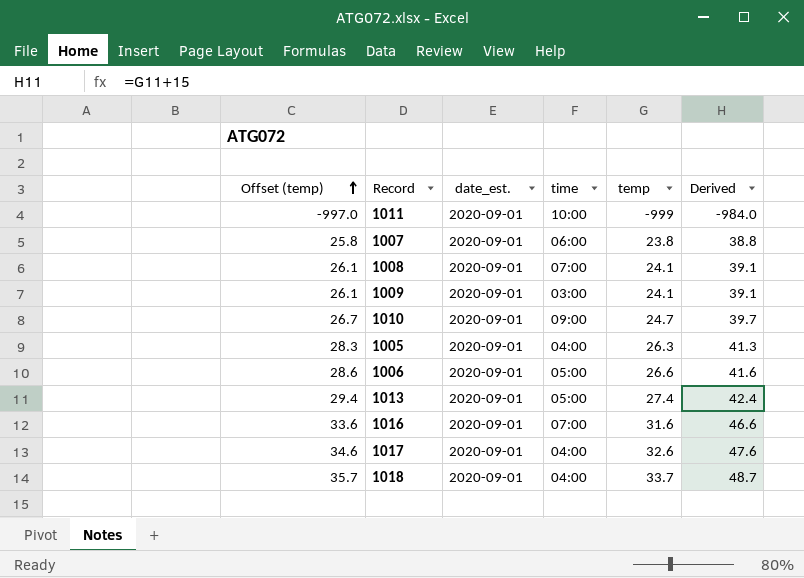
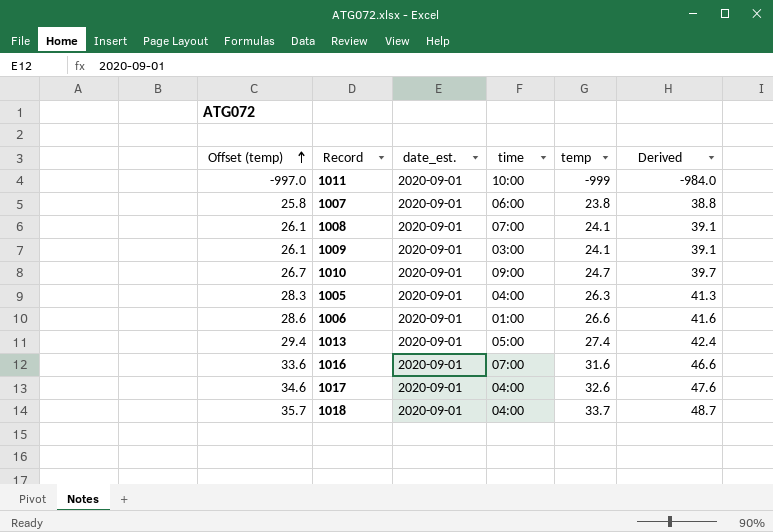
1006 | time: 05:00 -> 01:00

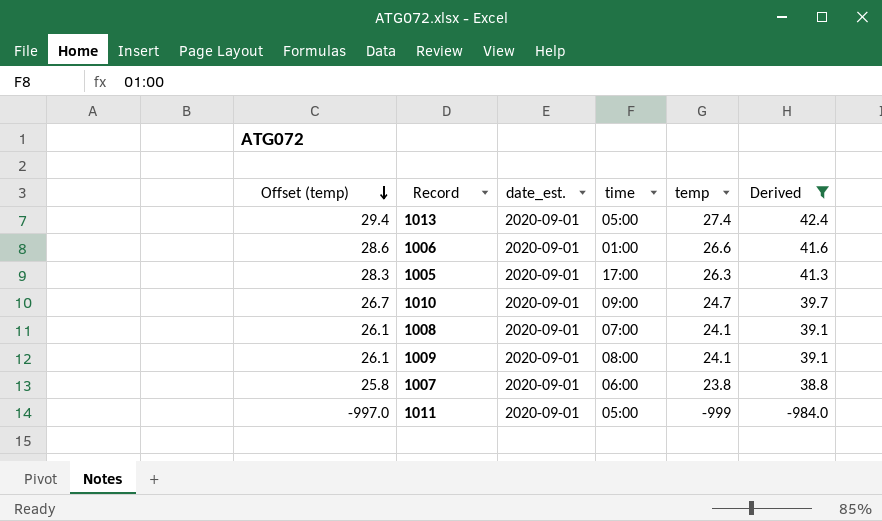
filter: none -> Derived <= 42.4
row order: Offset (temp) ascending -> Offset (temp) descending
1005 | time: 04:00 -> 17:00
1009 | time: 03:00 -> 08:00
1011 | time: 10:00 -> 05:00

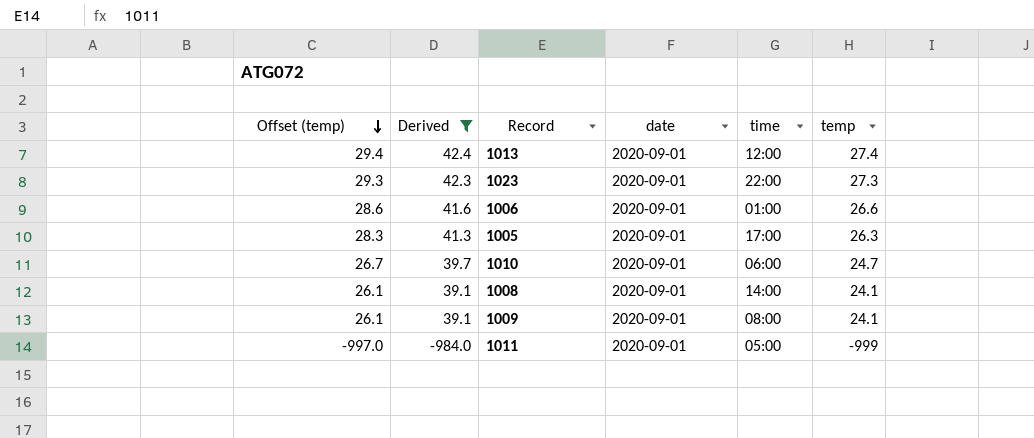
column Derived | position: 6 -> 2
column name: date_est. -> date
row 1007: 25.8 | 2020-09-01 | 06:00 | 23.8 | 38.8 -> none
1013 | time: 05:00 -> 12:00
row 1023: none -> 29.3 | 42.3 | 2020-09-01 | 22:00 | 27.3
1010 | time: 09:00 -> 06:00
1008 | time: 07:00 -> 14:00

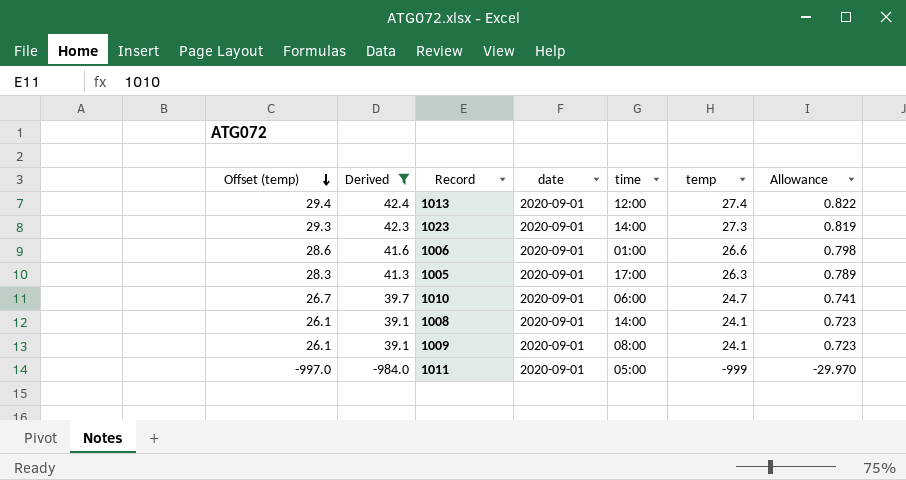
column Allowance | formula: none -> [temp] * 0.03
1023 | time: 22:00 -> 14:00

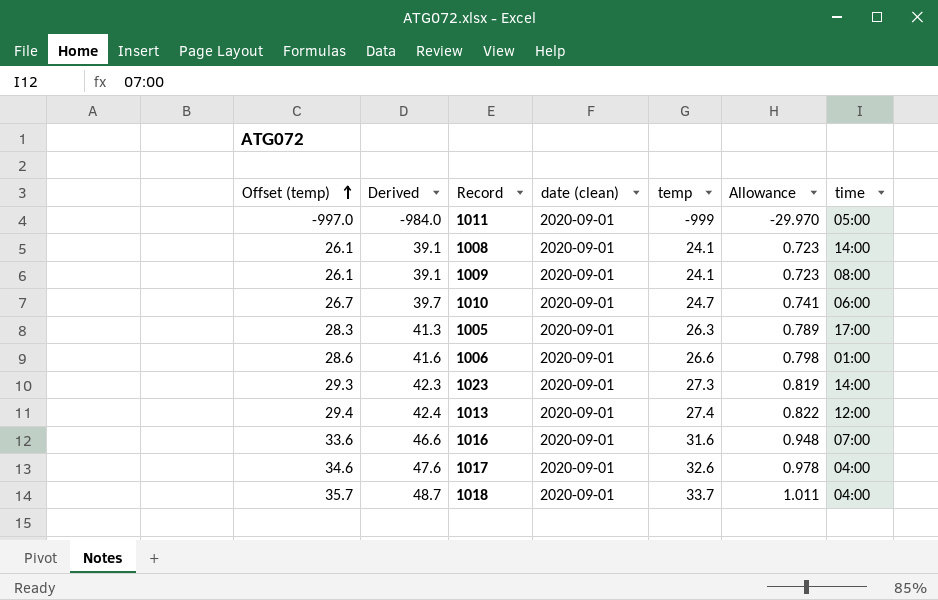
filter: Derived <= 42.4 -> none
row order: Offset (temp) descending -> Offset (temp) ascending
column name: date -> date (clean)
column time | position: 5 -> 7

